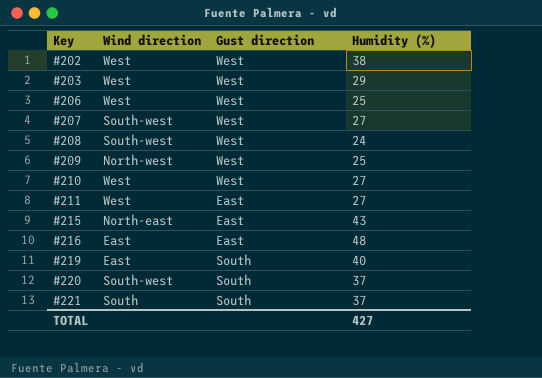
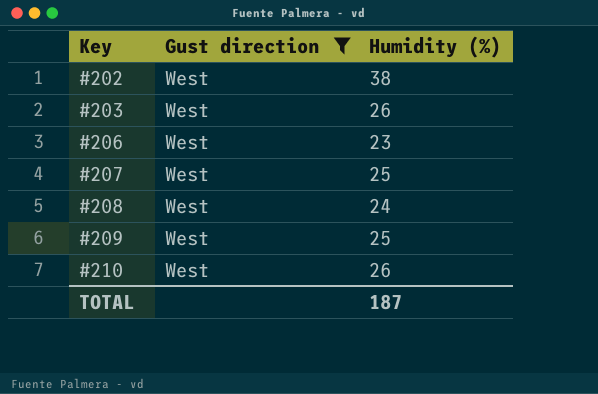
filter: none -> Gust direction = West
column Wind direction | position: 2 -> none
#203 | Humidity (%): 29 -> 26
#206 | Humidity (%): 25 -> 23
#207 | Humidity (%): 27 -> 25
#210 | Humidity (%): 27 -> 26
TOTAL | Humidity (%): 427 -> 187

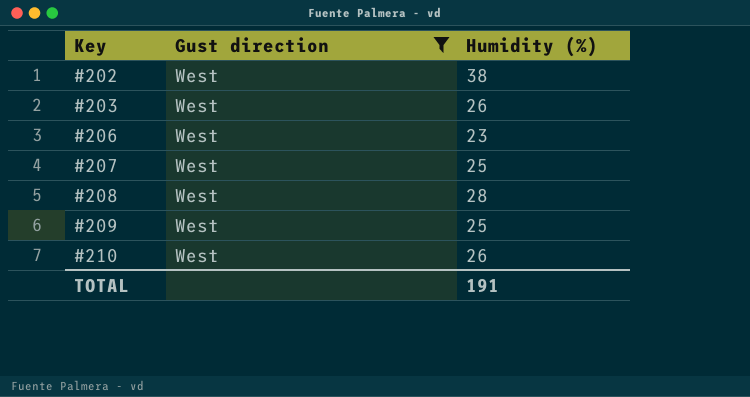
#208 | Humidity (%): 24 -> 28
TOTAL | Humidity (%): 187 -> 191

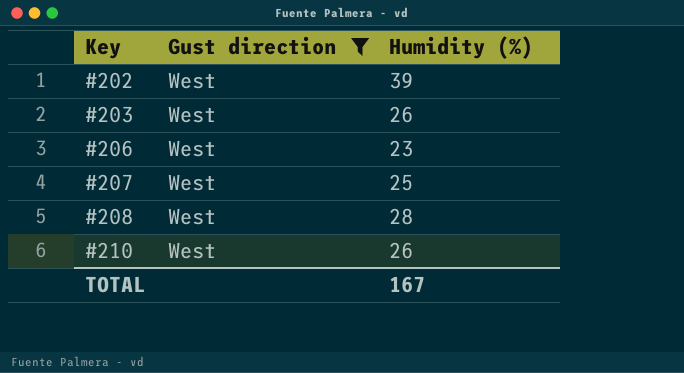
row #209: West | 25 -> none
#202 | Humidity (%): 38 -> 39
TOTAL | Humidity (%): 191 -> 167

